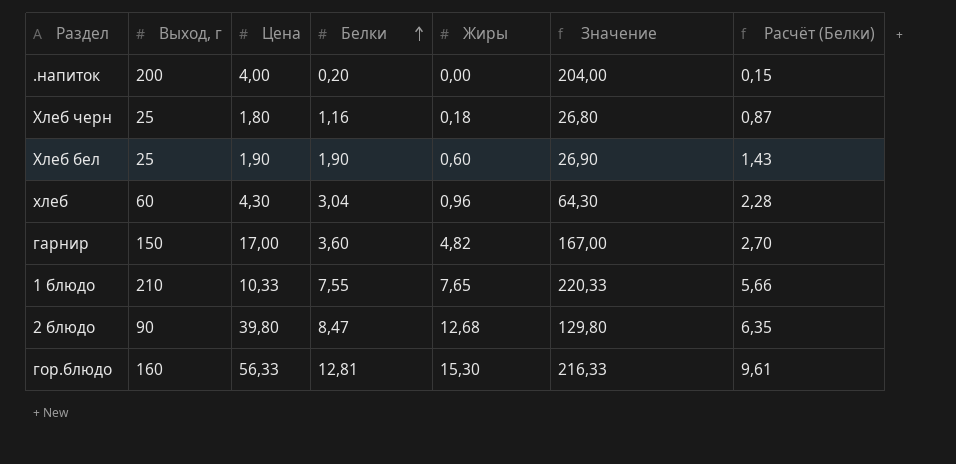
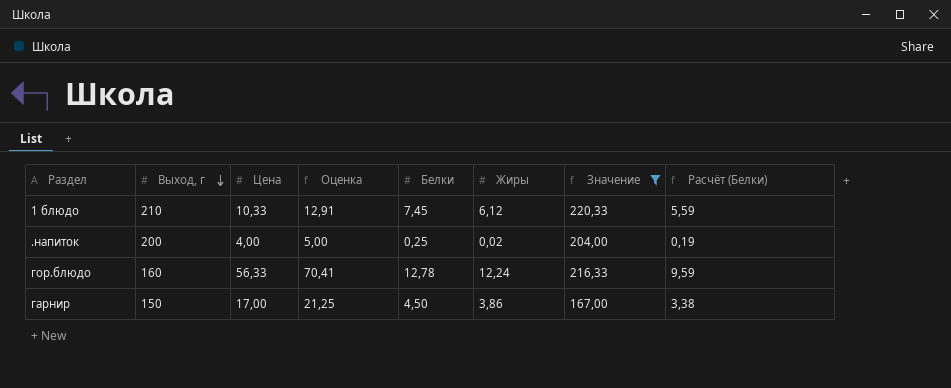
filter: none -> Значение >= 167,00
row order: Белки ascending -> Выход, г descending
column Оценка | formula: none -> [Цена] * 1,25
1 блюдо | Белки: 7,55 -> 7,45
1 блюдо | Жиры: 7,65 -> 6,12
1 блюдо | Расчёт (Белки): 5,66 -> 5,59
.напиток | Белки: 0,20 -> 0,25
.напиток | Жиры: 0,00 -> 0,02
.напиток | Расчёт (Белки): 0,15 -> 0,19
гор.блюдо | Белки: 12,81 -> 12,78
гор.блюдо | Жиры: 15,30 -> 12,24
гор.блюдо | Расчёт (Белки): 9,61 -> 9,59
гарнир | Белки: 3,60 -> 4,50
гарнир | Жиры: 4,82 -> 3,86
гарнир | Расчёт (Белки): 2,70 -> 3,38

